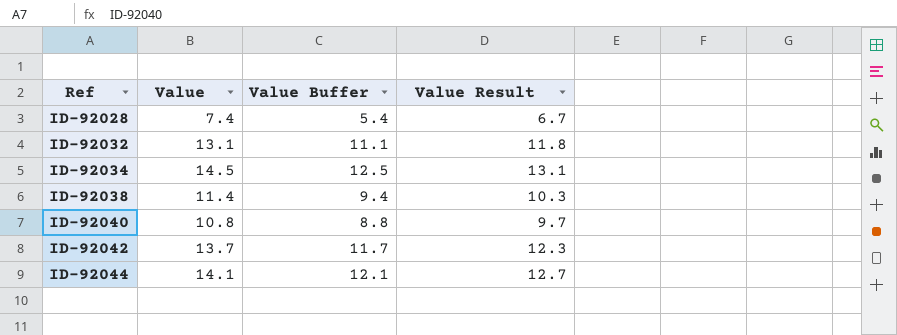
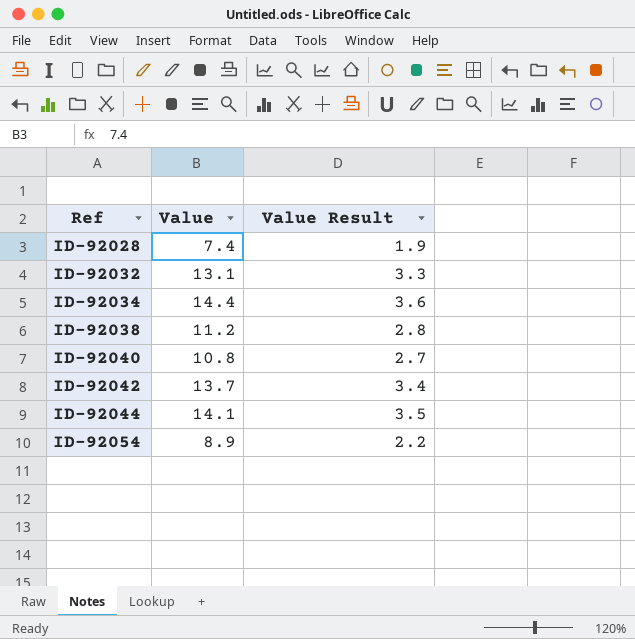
column Value Buffer | formula: [Value] - 2 -> none
column Value Result | formula: [Value] * 0.9 -> [Value] * 0.25
ID-92034 | Value: 14.5 -> 14.4
ID-92038 | Value: 11.4 -> 11.2
row ID-92054: none -> 8.9 | 2.2

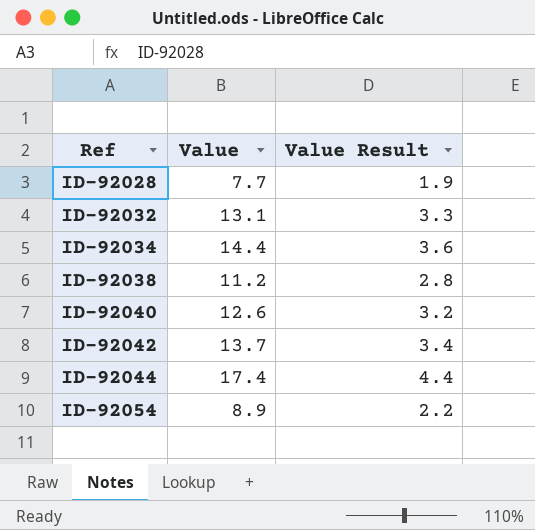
ID-92028 | Value: 7.4 -> 7.7
ID-92040 | Value: 10.8 -> 12.6
ID-92040 | Value Result: 2.7 -> 3.2
ID-92044 | Value: 14.1 -> 17.4
ID-92044 | Value Result: 3.5 -> 4.4

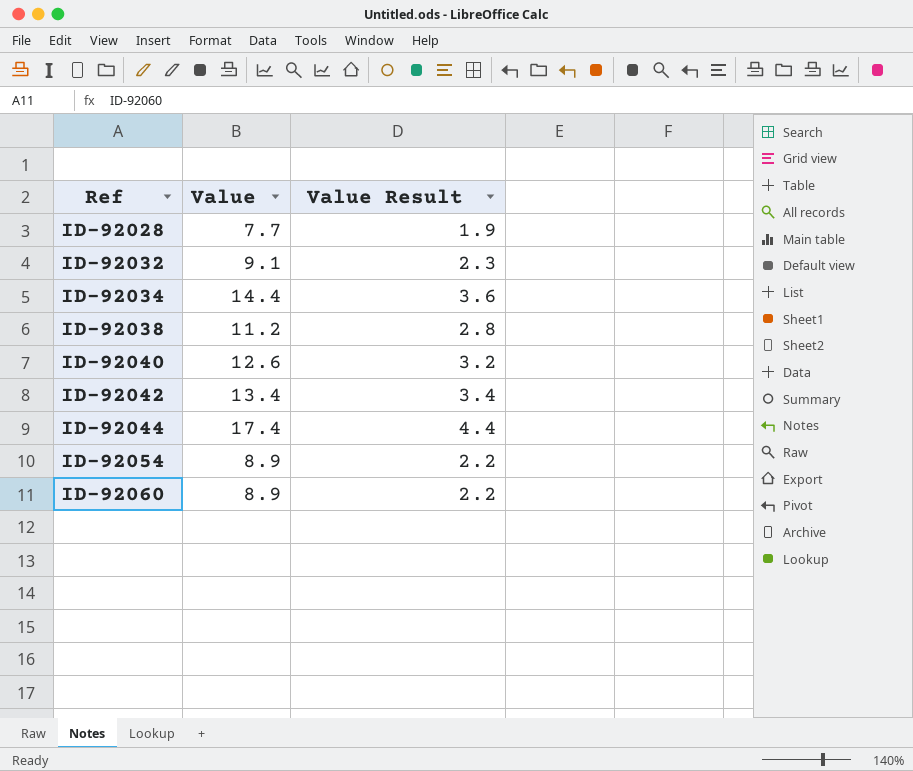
ID-92032 | Value: 13.1 -> 9.1
ID-92032 | Value Result: 3.3 -> 2.3
ID-92042 | Value: 13.7 -> 13.4
row ID-92060: none -> 8.9 | 2.2

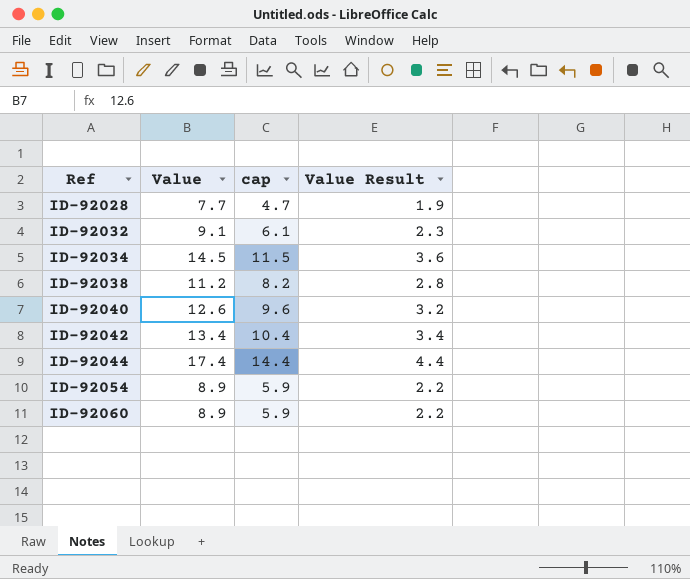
column cap | formula: none -> [Value] - 3
ID-92034 | Value: 14.4 -> 14.5

